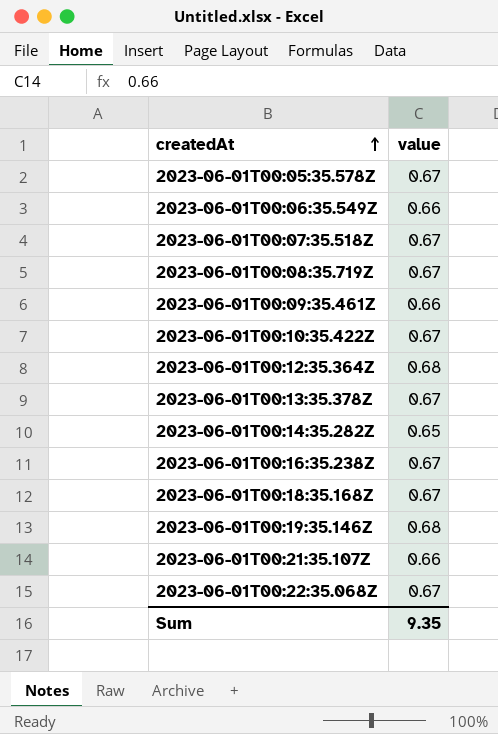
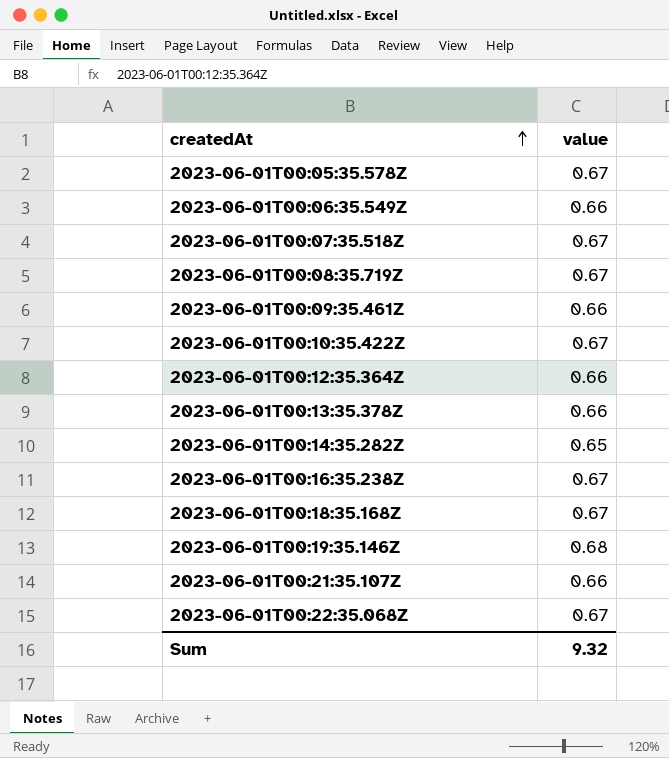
2023-06-01T00:12:35.364Z | value: 0.68 -> 0.66
2023-06-01T00:13:35.378Z | value: 0.67 -> 0.66
Sum | value: 9.35 -> 9.32

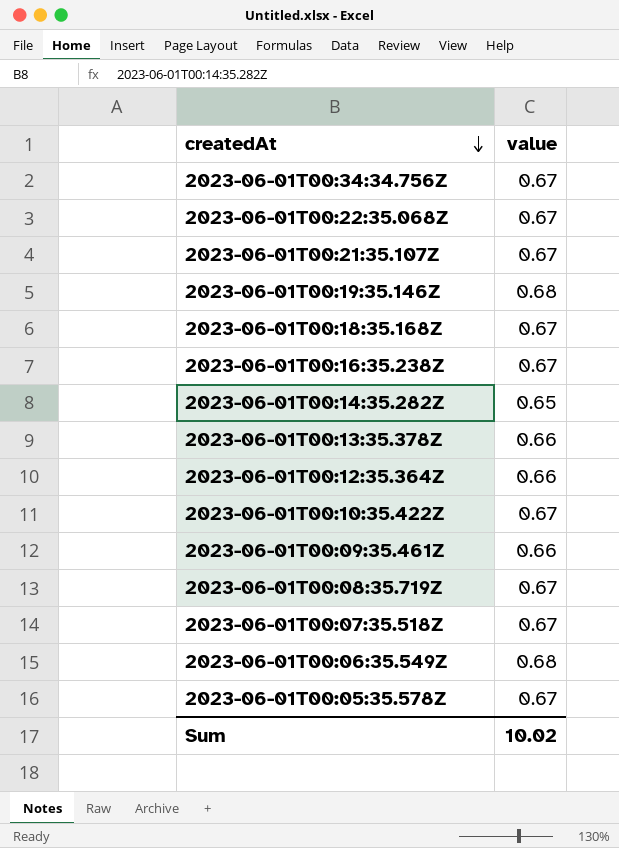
row order: createdAt ascending -> createdAt descending
row 2023-06-01T00:34:34.756Z: none -> 0.67
2023-06-01T00:21:35.107Z | value: 0.66 -> 0.67
2023-06-01T00:06:35.549Z | value: 0.66 -> 0.68
Sum | value: 9.32 -> 10.02

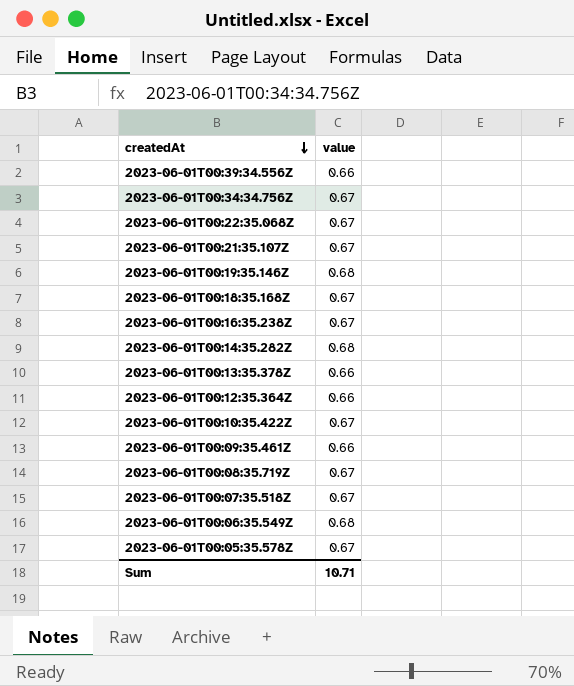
row 2023-06-01T00:39:34.556Z: none -> 0.66
2023-06-01T00:14:35.282Z | value: 0.65 -> 0.68
Sum | value: 10.02 -> 10.71

